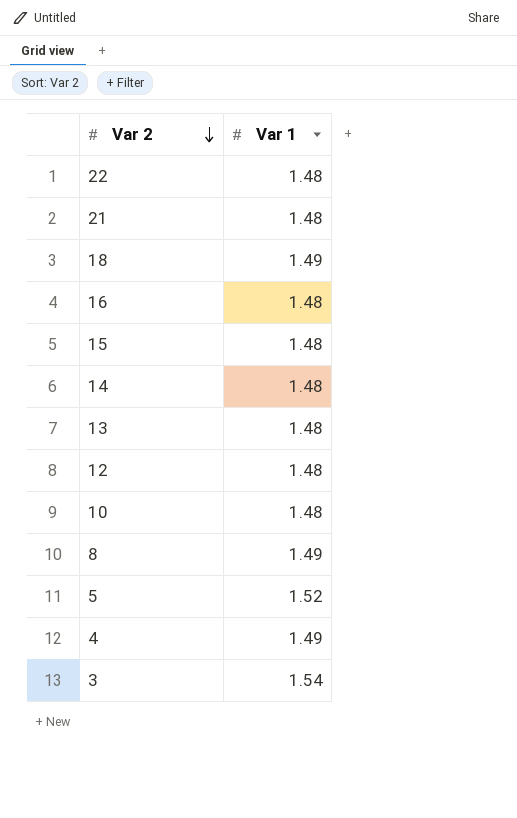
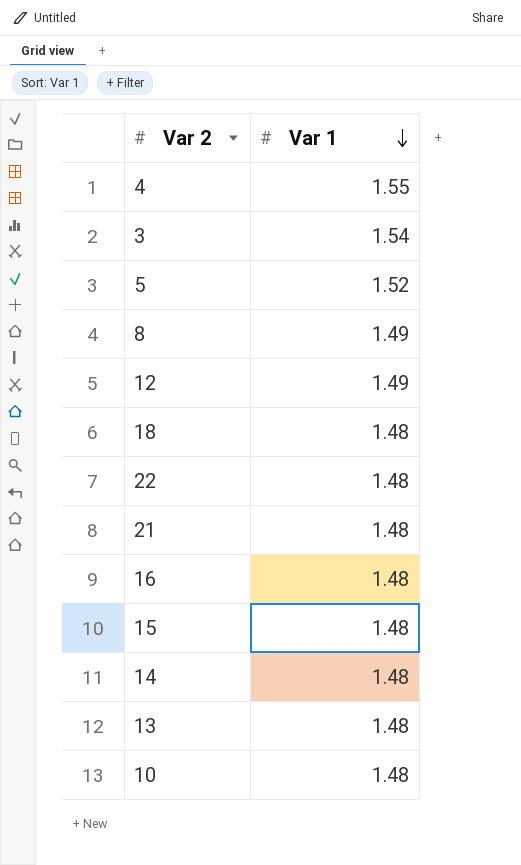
row order: Var 2 descending -> Var 1 descending
4 | Var 1: 1.49 -> 1.55
12 | Var 1: 1.48 -> 1.49
18 | Var 1: 1.49 -> 1.48

